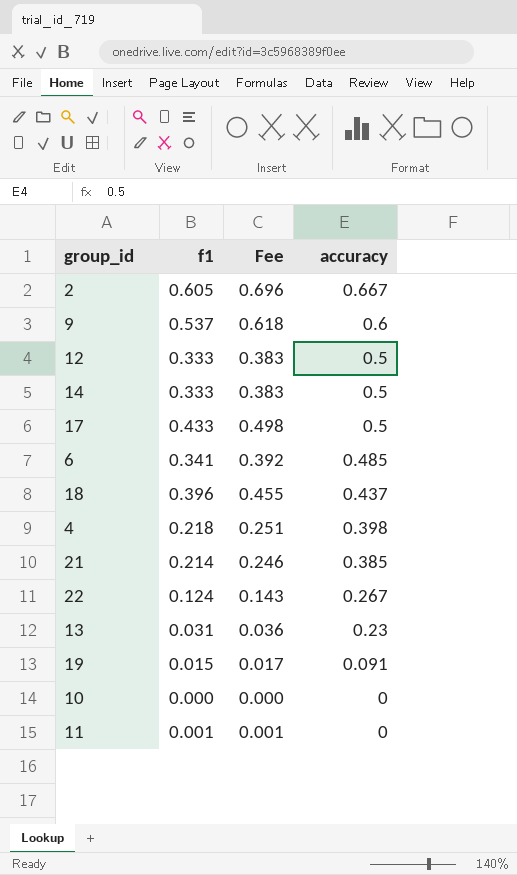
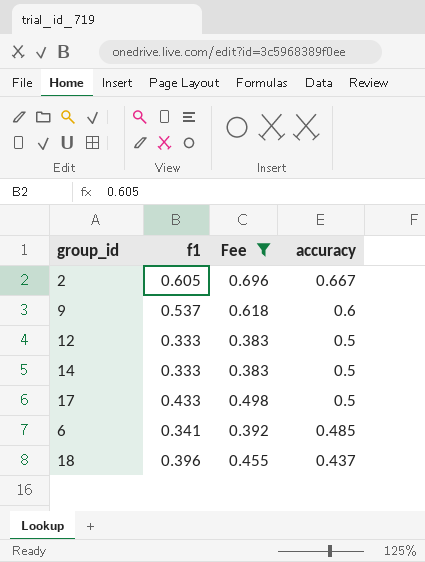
filter: none -> Fee >= 0.383

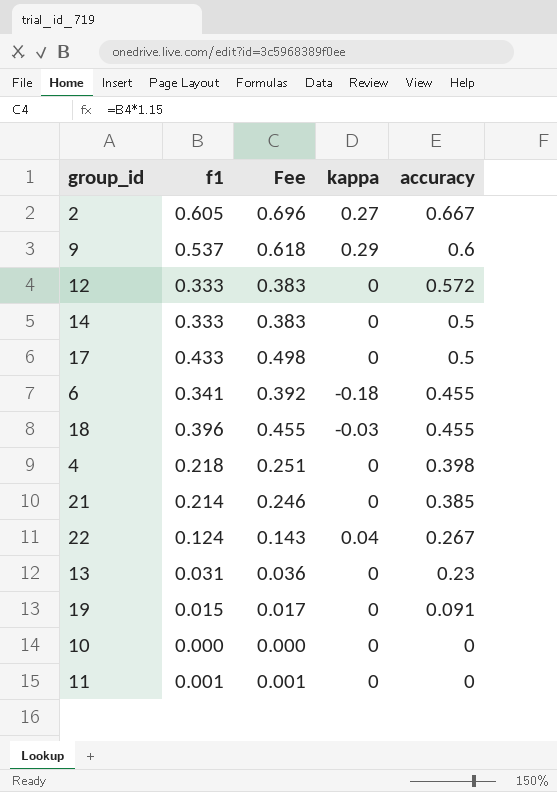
filter: Fee >= 0.383 -> none
column kappa | position: none -> 4
12 | accuracy: 0.5 -> 0.572
6 | accuracy: 0.485 -> 0.455
18 | accuracy: 0.437 -> 0.455

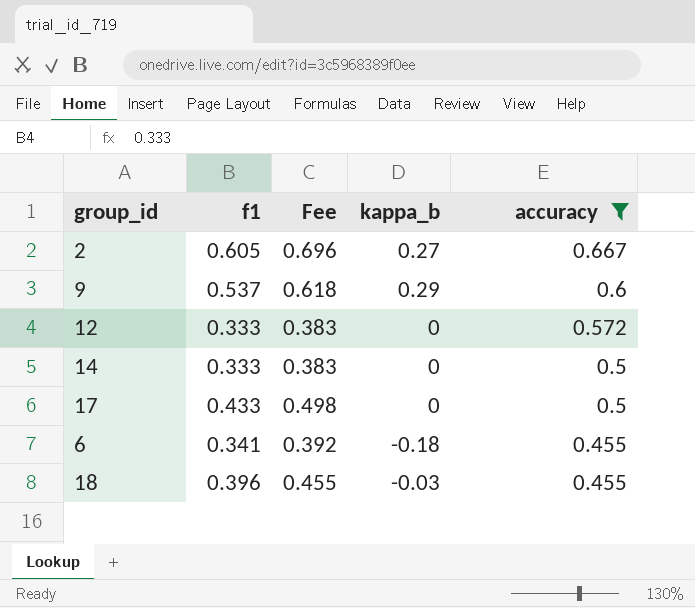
filter: none -> accuracy >= 0.455
column name: kappa -> kappa_b

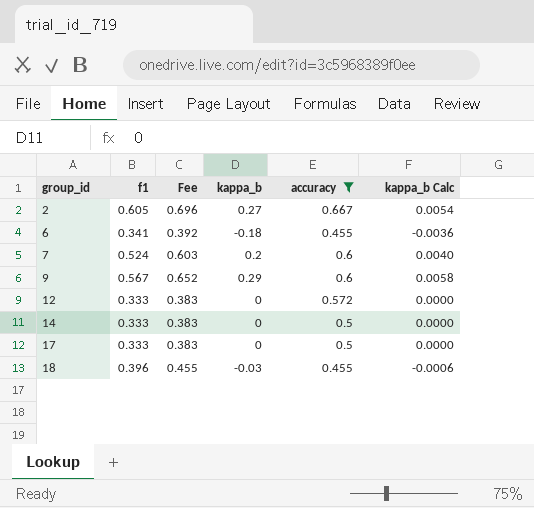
row order: accuracy descending -> group_id ascending
column kappa_b Calc | formula: none -> [kappa_b] * 0.02
row 7: none -> 0.524 | 0.603 | 0.2 | 0.6 | 0.0040
9 | f1: 0.537 -> 0.567
9 | Fee: 0.618 -> 0.652
17 | f1: 0.433 -> 0.333
17 | Fee: 0.498 -> 0.383

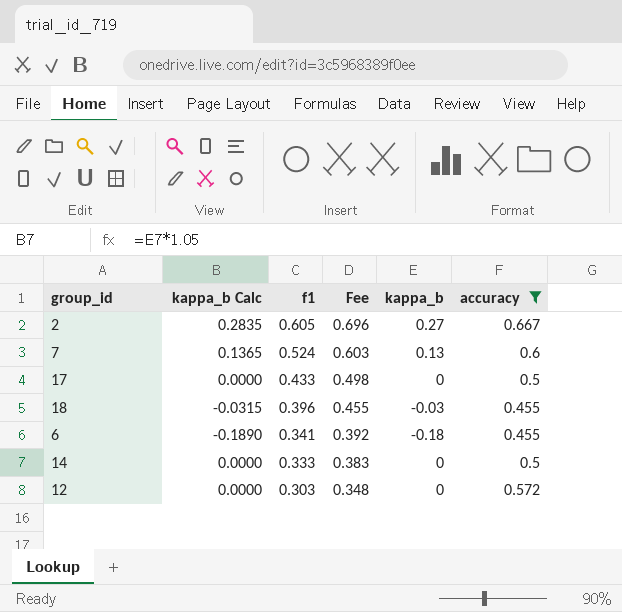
row order: group_id ascending -> f1 descending
column kappa_b Calc | formula: [kappa_b] * 0.02 -> [kappa_b] * 1.05
column kappa_b Calc | position: 6 -> 2
row 9: 0.567 | 0.652 | 0.29 | 0.6 | 0.0058 -> none
7 | kappa_b: 0.2 -> 0.13
17 | f1: 0.333 -> 0.433
17 | Fee: 0.383 -> 0.498
12 | f1: 0.333 -> 0.303
12 | Fee: 0.383 -> 0.348

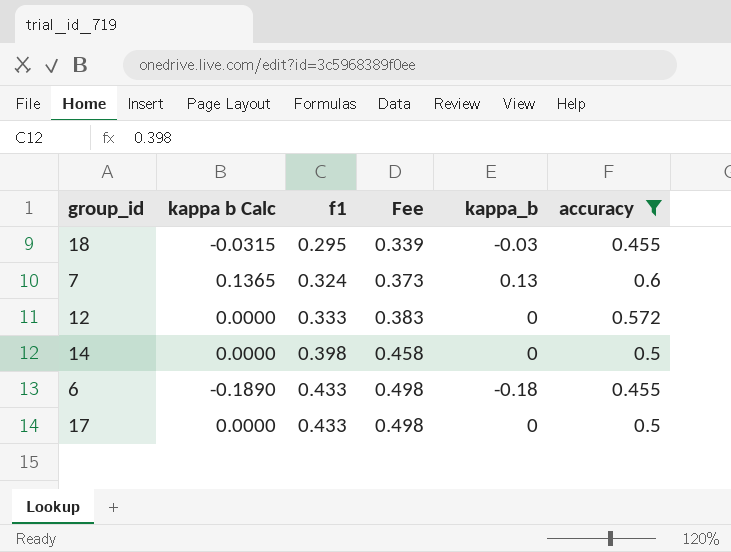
row order: f1 descending -> f1 ascending
column name: kappa_b Calc -> kappa b Calc
row 2: 0.2835 | 0.605 | 0.696 | 0.27 | 0.667 -> none
18 | f1: 0.396 -> 0.295
18 | Fee: 0.455 -> 0.339
7 | f1: 0.524 -> 0.324
7 | Fee: 0.603 -> 0.373
12 | f1: 0.303 -> 0.333
12 | Fee: 0.348 -> 0.383
14 | f1: 0.333 -> 0.398
14 | Fee: 0.383 -> 0.458
6 | f1: 0.341 -> 0.433
6 | Fee: 0.392 -> 0.498

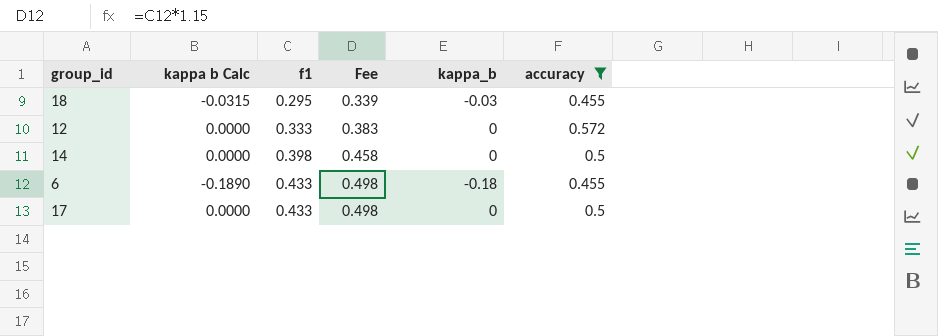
row 7: 0.1365 | 0.324 | 0.373 | 0.13 | 0.6 -> none

